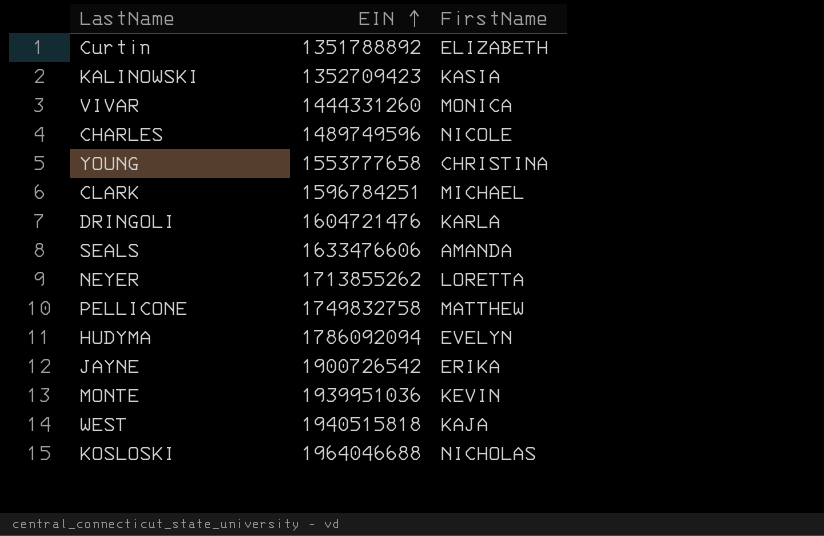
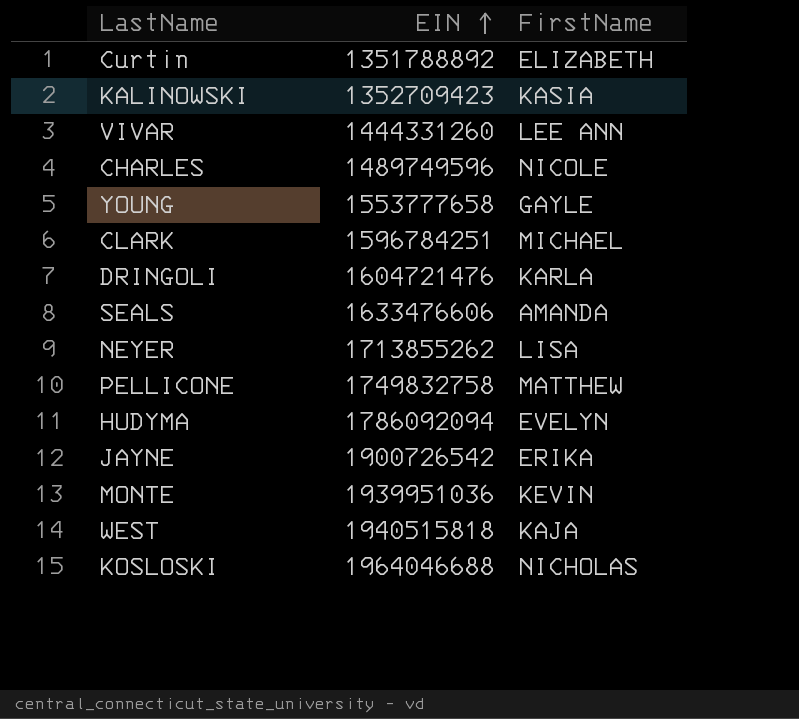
VIVAR | FirstName: MONICA -> LEE ANN
YOUNG | FirstName: CHRISTINA -> GAYLE
NEYER | FirstName: LORETTA -> LISA

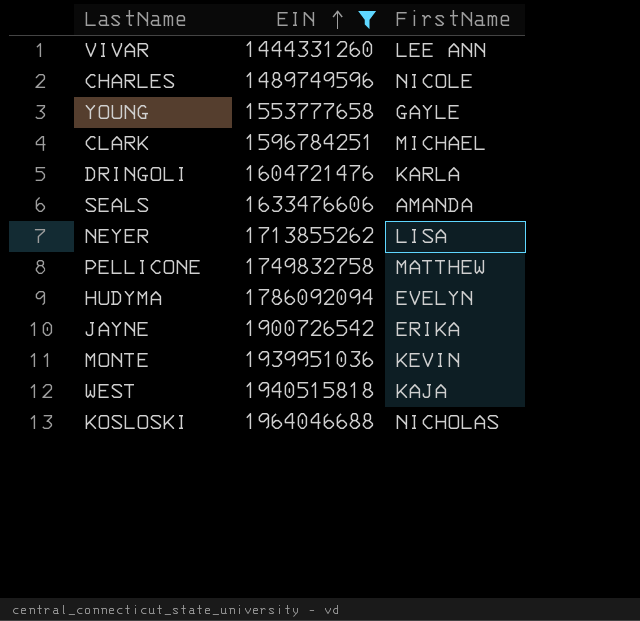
filter: none -> EIN >= 1444331260

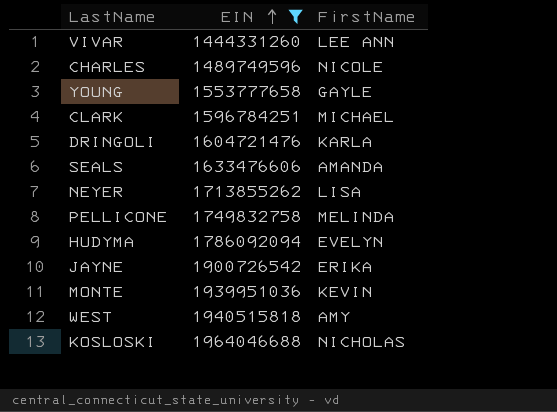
PELLICONE | FirstName: MATTHEW -> MELINDA
WEST | FirstName: KAJA -> AMY

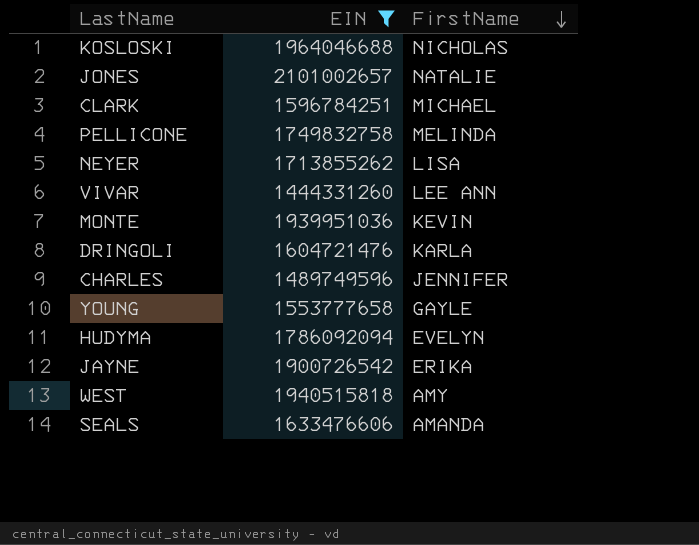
row order: EIN ascending -> FirstName descending
row JONES: none -> 2101002657 | NATALIE
CHARLES | FirstName: NICOLE -> JENNIFER

